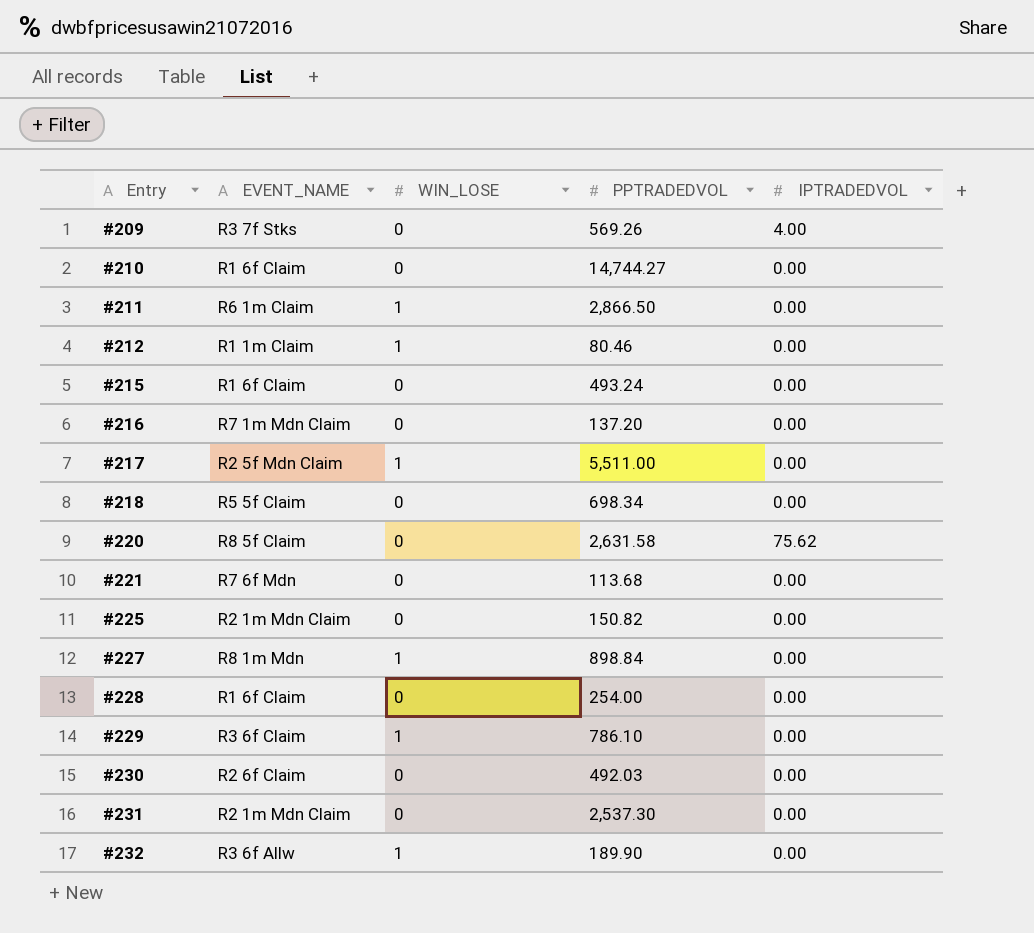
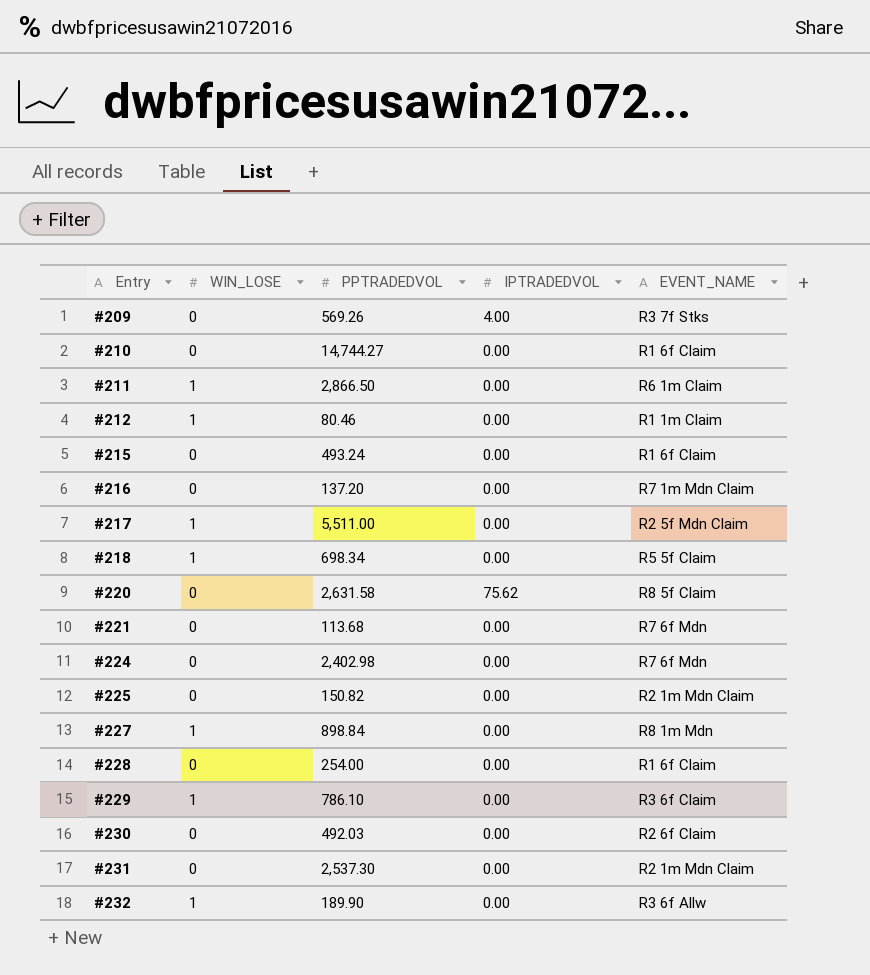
column EVENT_NAME | position: 2 -> 5
#218 | WIN_LOSE: 0 -> 1
row #224: none -> 0 | 2,402.98 | 0.00 | R7 6f Mdn

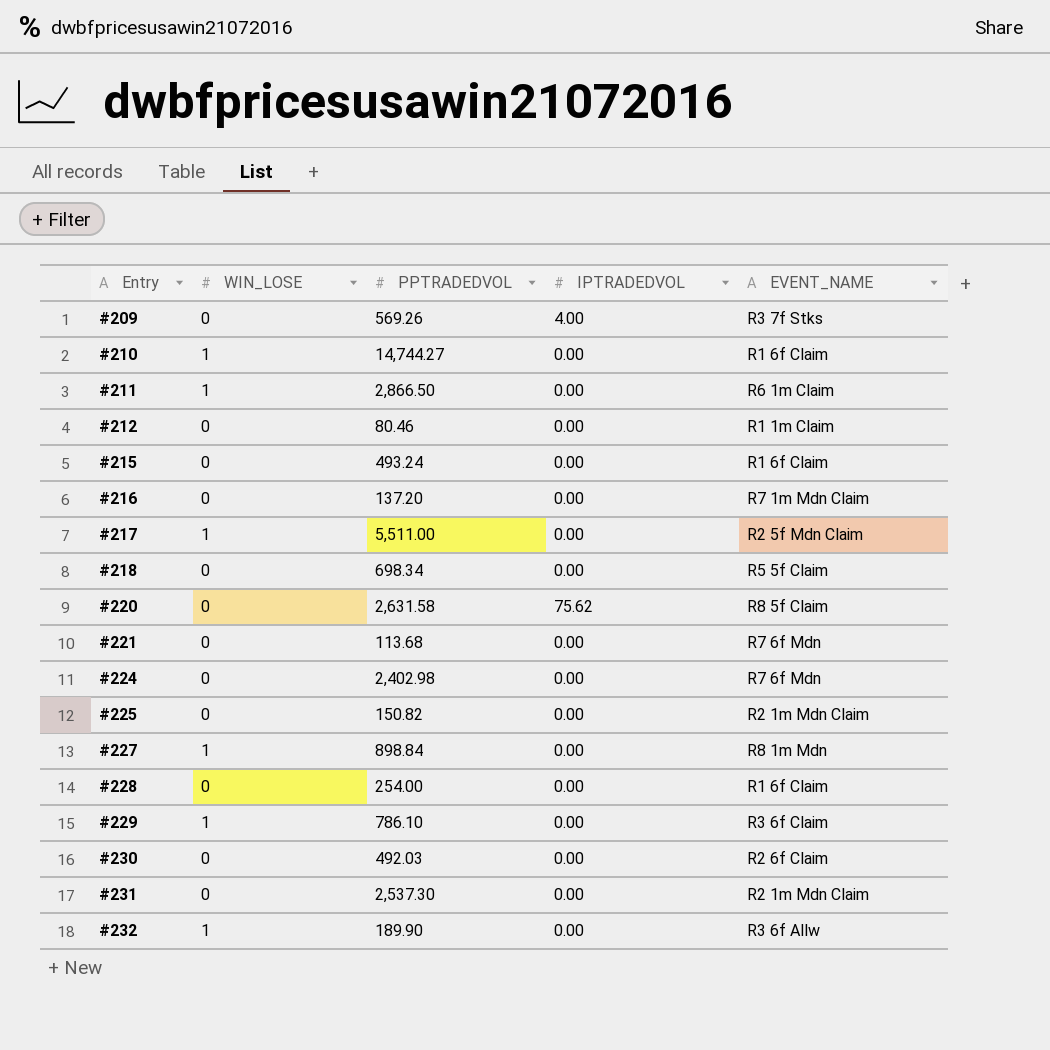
#210 | WIN_LOSE: 0 -> 1
#212 | WIN_LOSE: 1 -> 0
#218 | WIN_LOSE: 1 -> 0

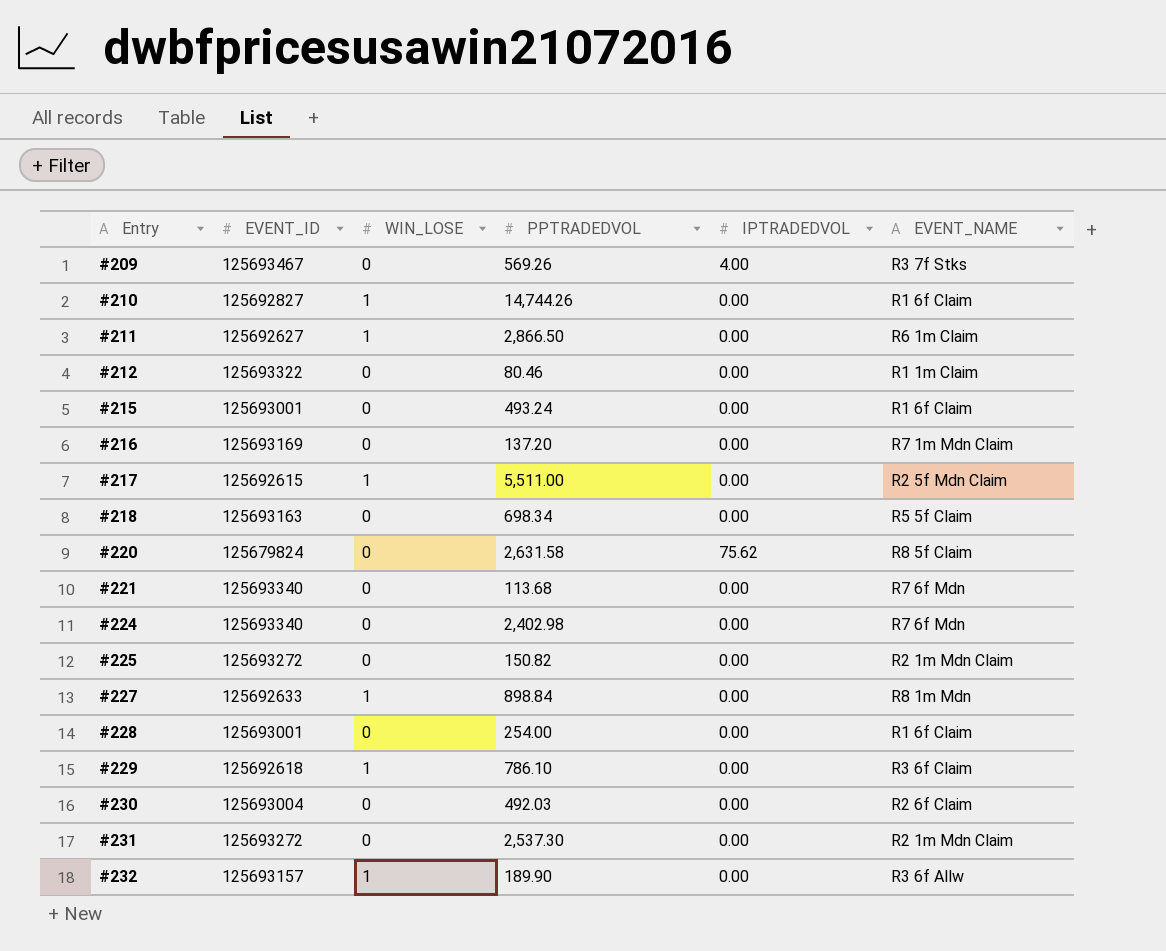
column EVENT_ID | position: none -> 2
#210 | PPTRADEDVOL: 14,744.27 -> 14,744.26

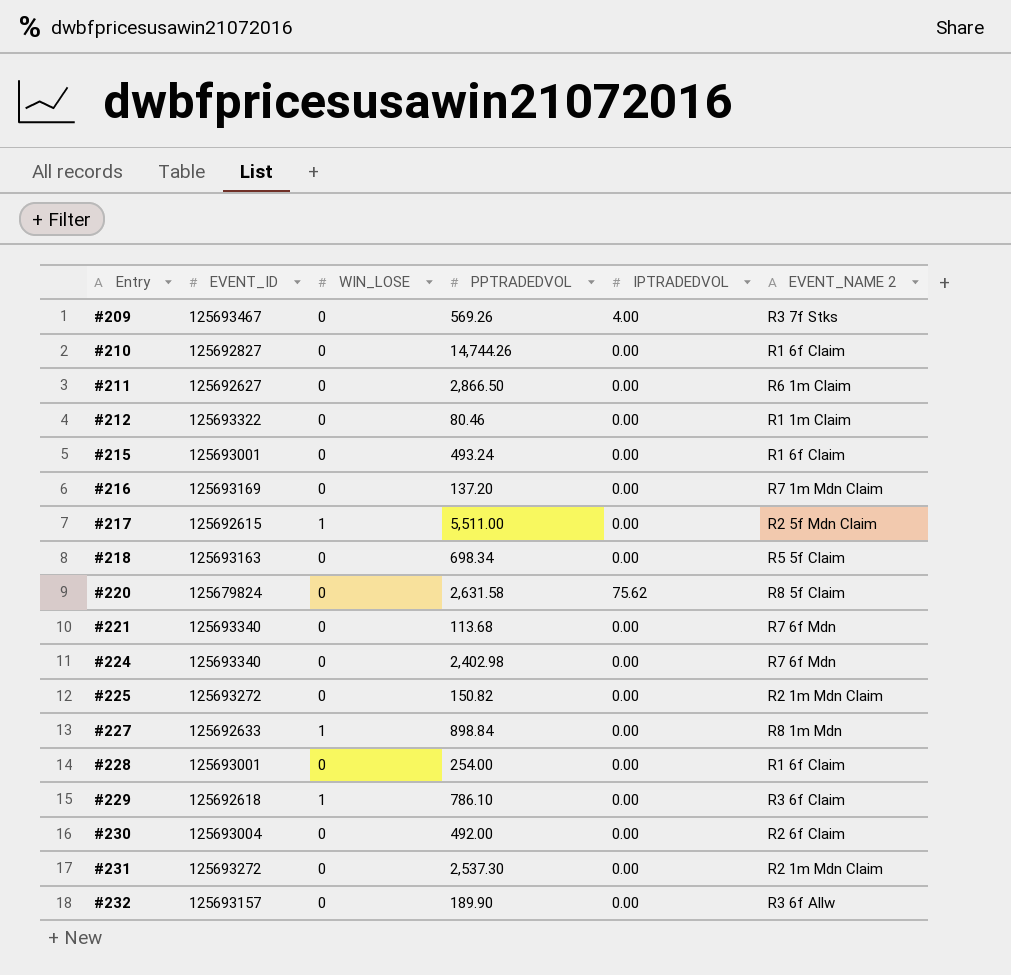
column name: EVENT_NAME -> EVENT_NAME 2
#210 | WIN_LOSE: 1 -> 0
#211 | WIN_LOSE: 1 -> 0
#230 | PPTRADEDVOL: 492.03 -> 492.00
#232 | WIN_LOSE: 1 -> 0

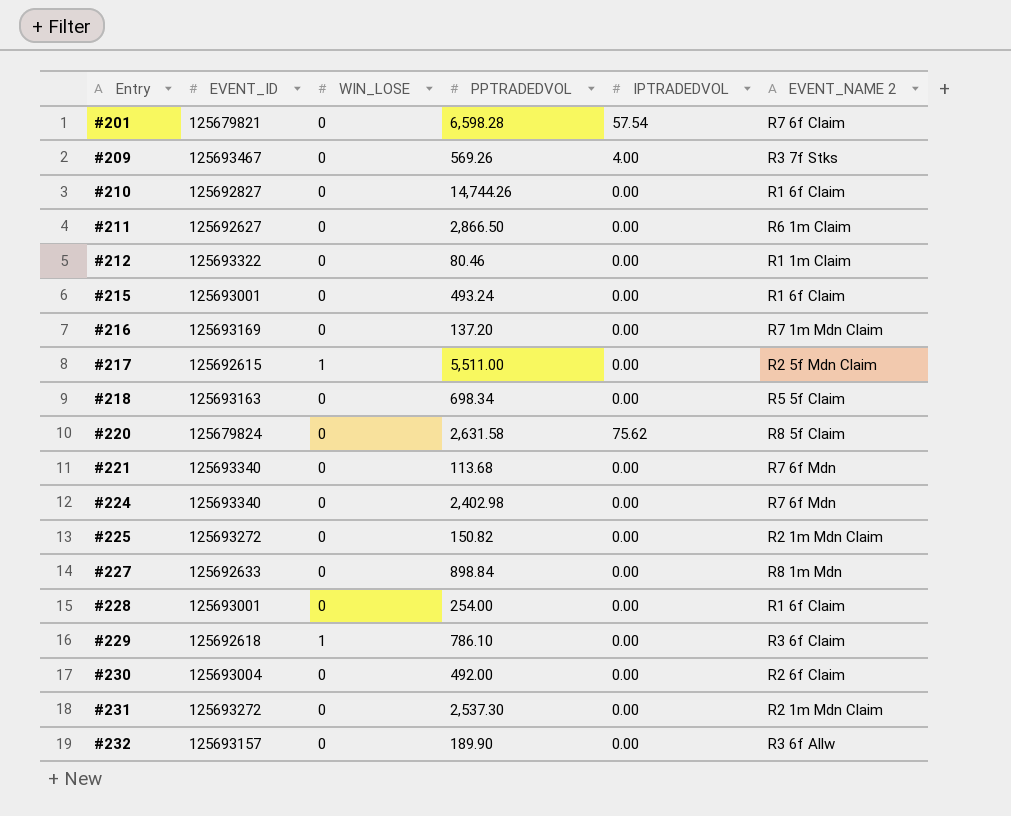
row #201: none -> 125679821 | 0 | 6,598.28 | 57.54 | R7 6f Claim
#227 | WIN_LOSE: 1 -> 0

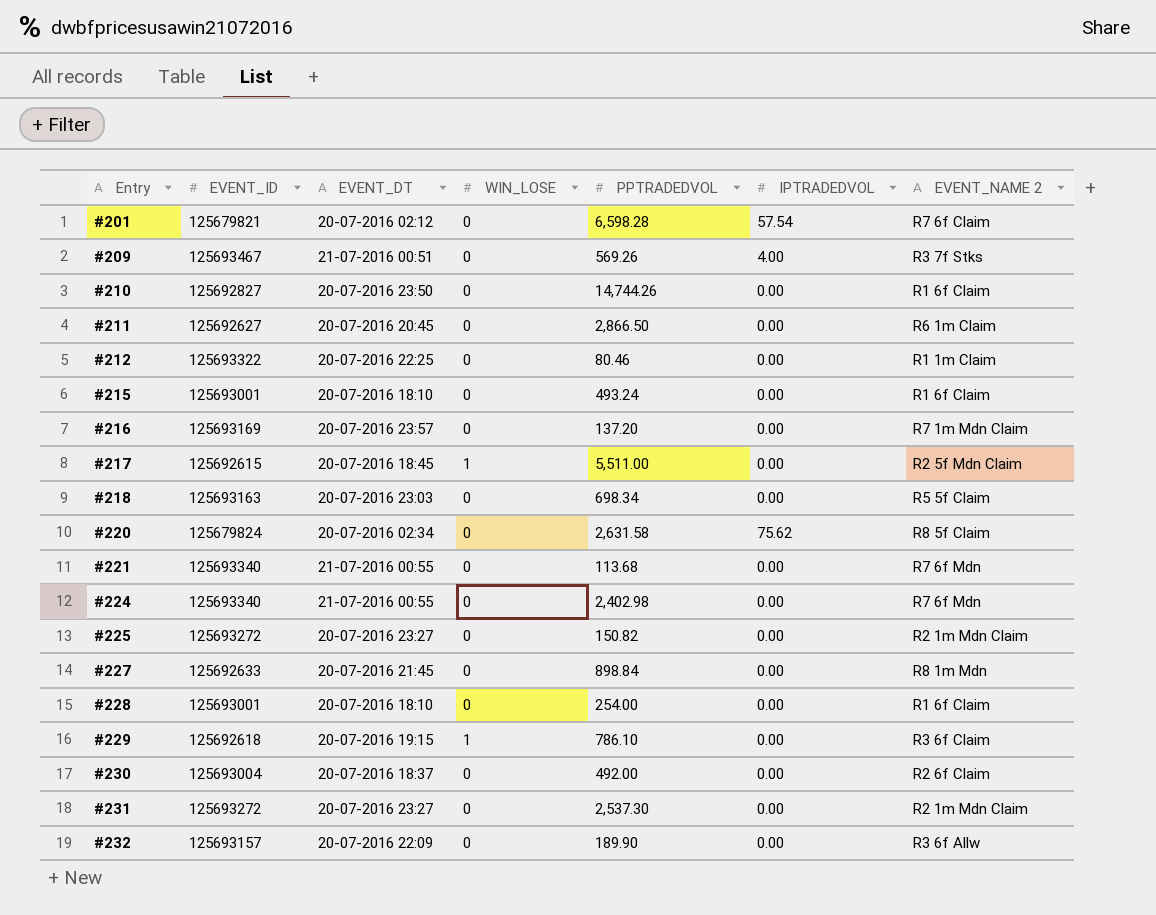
column EVENT_DT | position: none -> 3

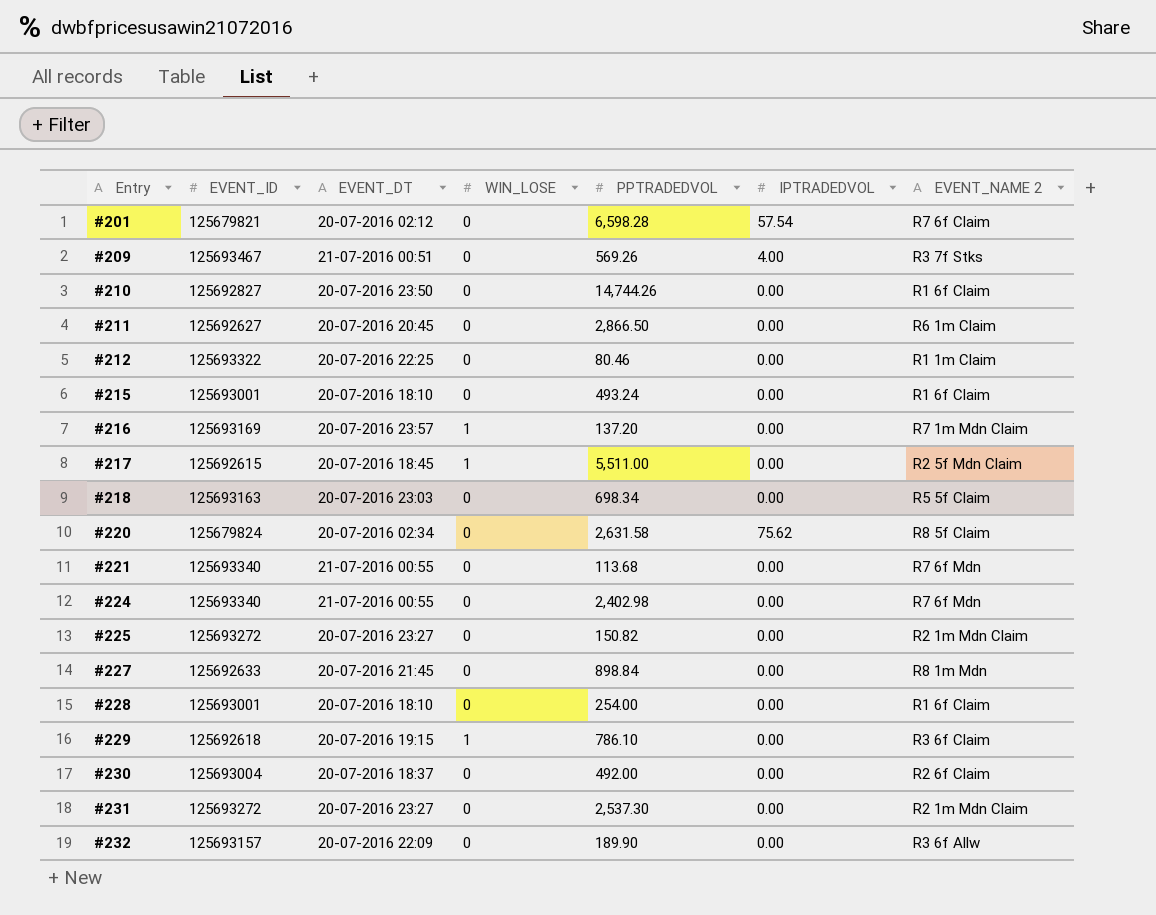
#216 | WIN_LOSE: 0 -> 1

